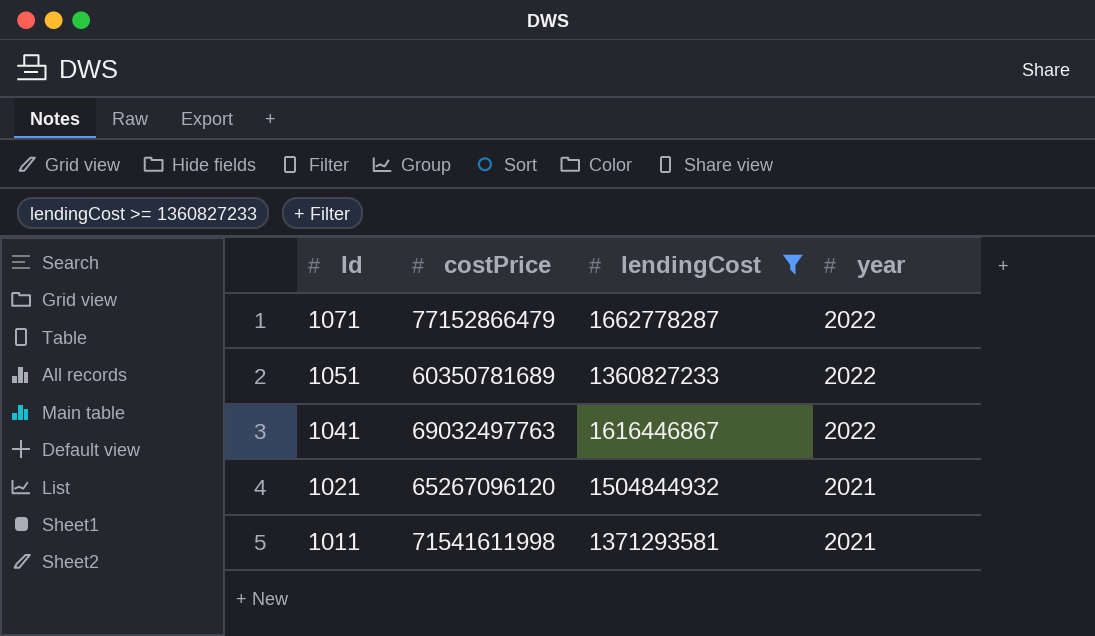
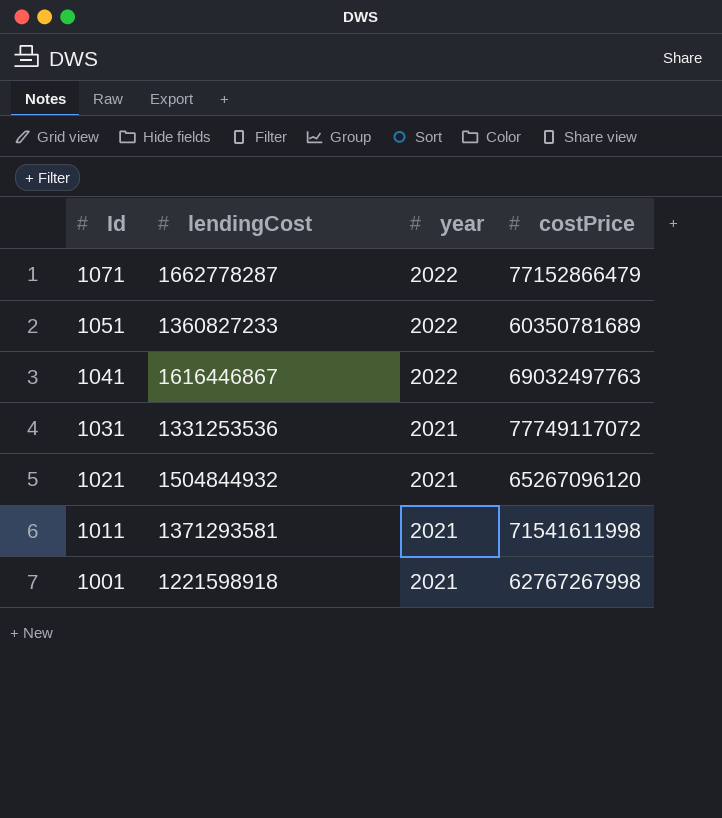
filter: lendingCost >= 1360827233 -> none
column costPrice | position: 2 -> 4

